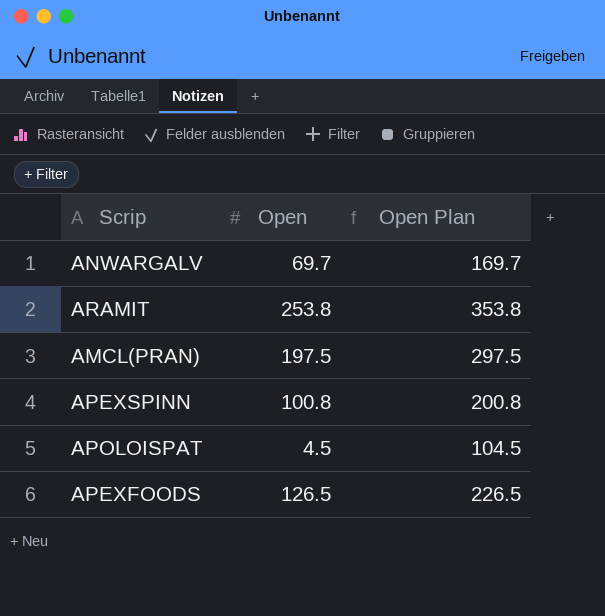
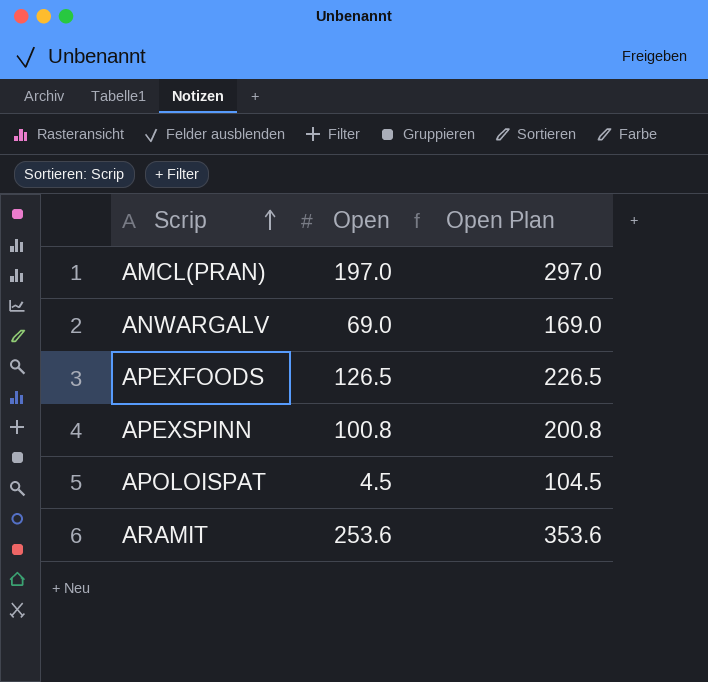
row order: none -> Scrip ascending
AMCL(PRAN) | Open: 197.5 -> 197.0
AMCL(PRAN) | Open Plan: 297.5 -> 297.0
ANWARGALV | Open: 69.7 -> 69.0
ANWARGALV | Open Plan: 169.7 -> 169.0
ARAMIT | Open: 253.8 -> 253.6
ARAMIT | Open Plan: 353.8 -> 353.6

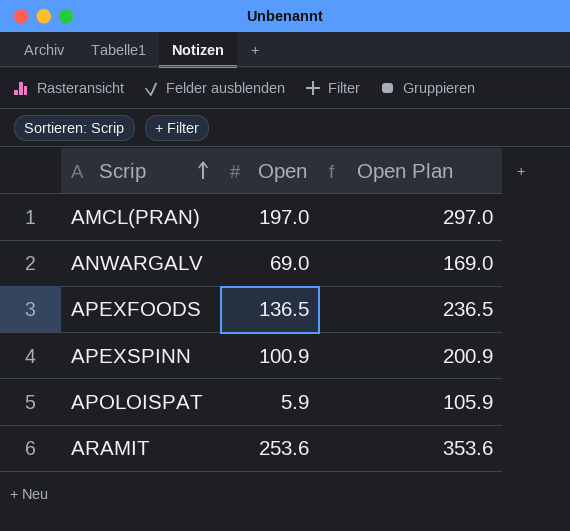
APEXFOODS | Open: 126.5 -> 136.5
APEXFOODS | Open Plan: 226.5 -> 236.5
APEXSPINN | Open: 100.8 -> 100.9
APEXSPINN | Open Plan: 200.8 -> 200.9
APOLOISPAT | Open: 4.5 -> 5.9
APOLOISPAT | Open Plan: 104.5 -> 105.9

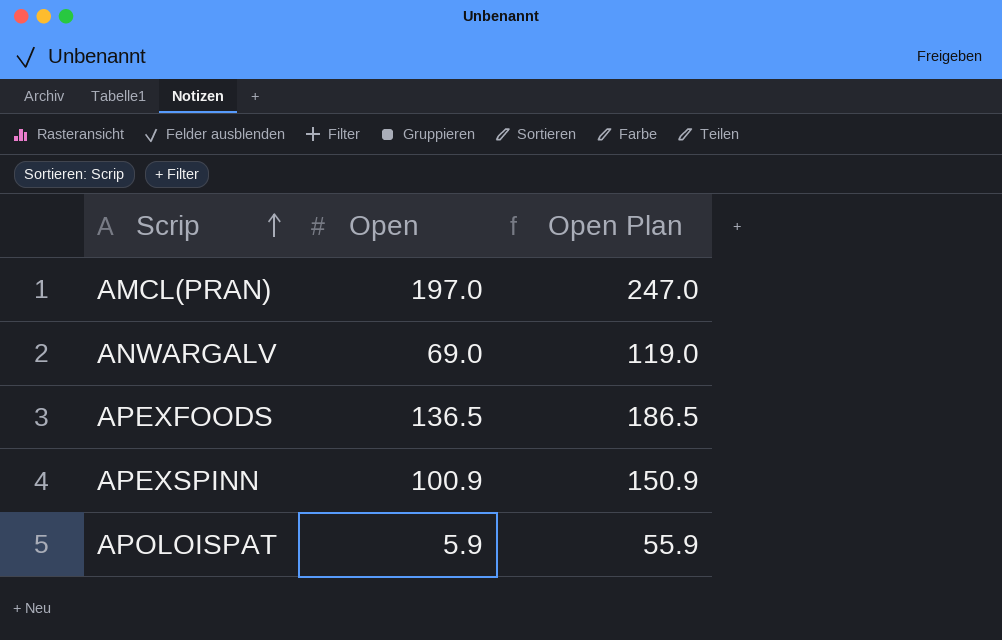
column Open Plan | formula: [Open] + 100 -> [Open] + 50
row ARAMIT: 253.6 | 353.6 -> none

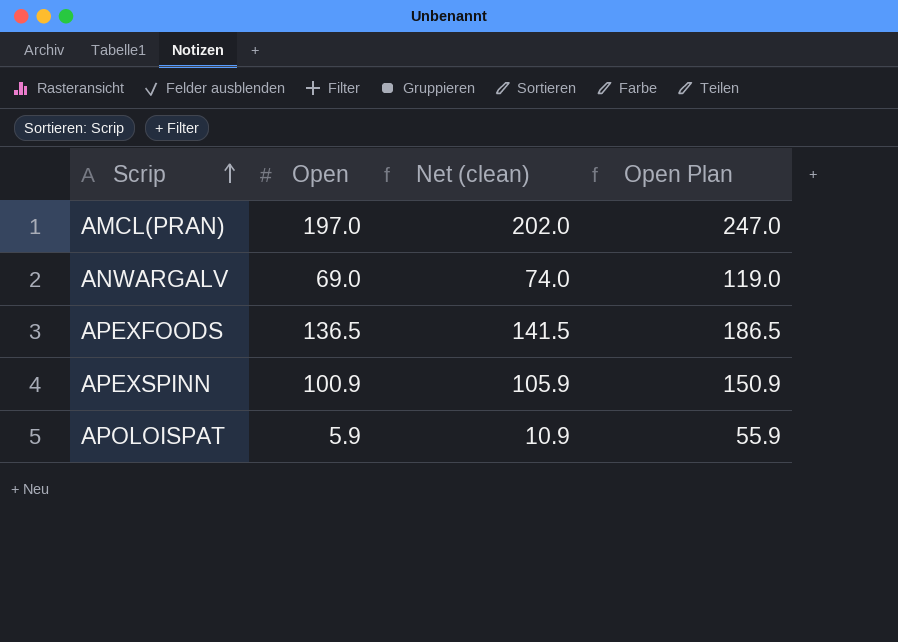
column Net (clean) | formula: none -> [Open] + 5

